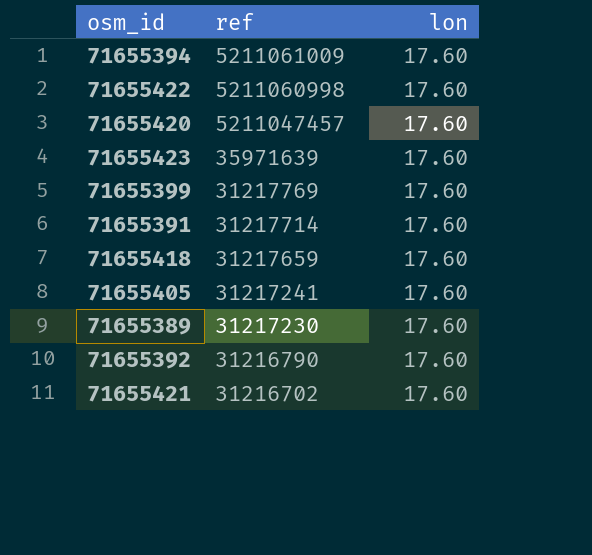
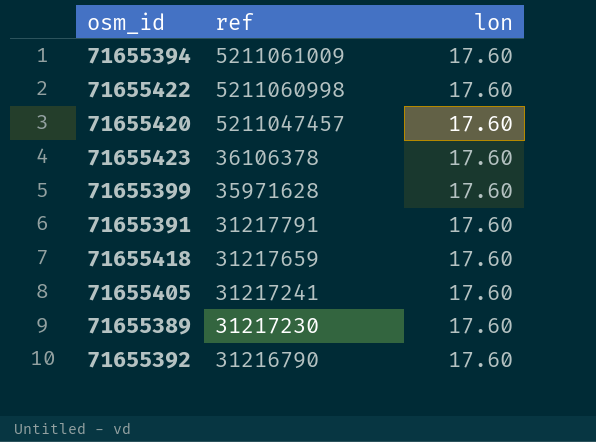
row 71655421: 31216702 | 17.60 -> none
71655423 | ref: 35971639 -> 36106378
71655399 | ref: 31217769 -> 35971628
71655391 | ref: 31217714 -> 31217791

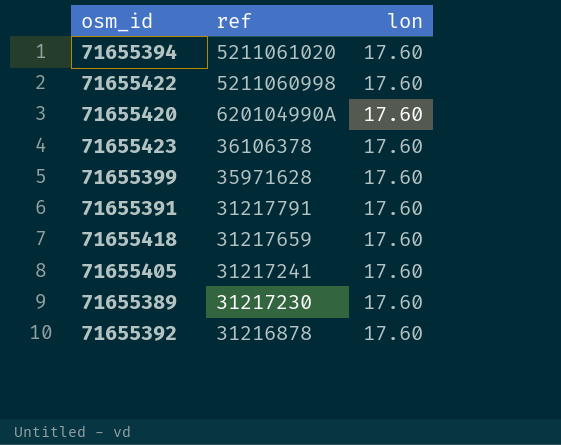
71655394 | ref: 5211061009 -> 5211061020
71655420 | ref: 5211047457 -> 620104990A
71655392 | ref: 31216790 -> 31216878

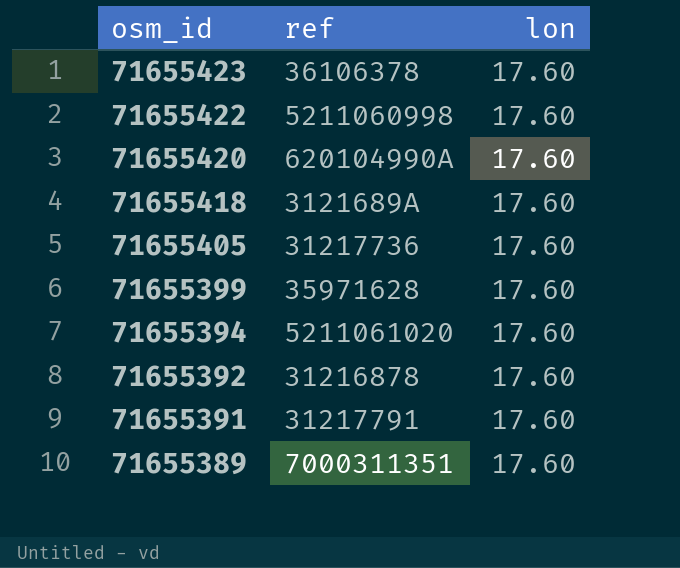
row order: ref descending -> osm_id descending
71655418 | ref: 31217659 -> 3121689A
71655405 | ref: 31217241 -> 31217736
71655389 | ref: 31217230 -> 7000311351

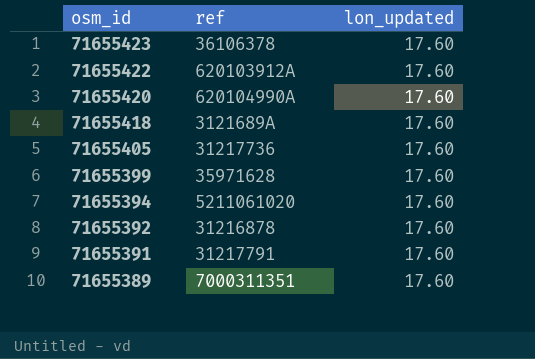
column name: lon -> lon_updated
71655422 | ref: 5211060998 -> 620103912A

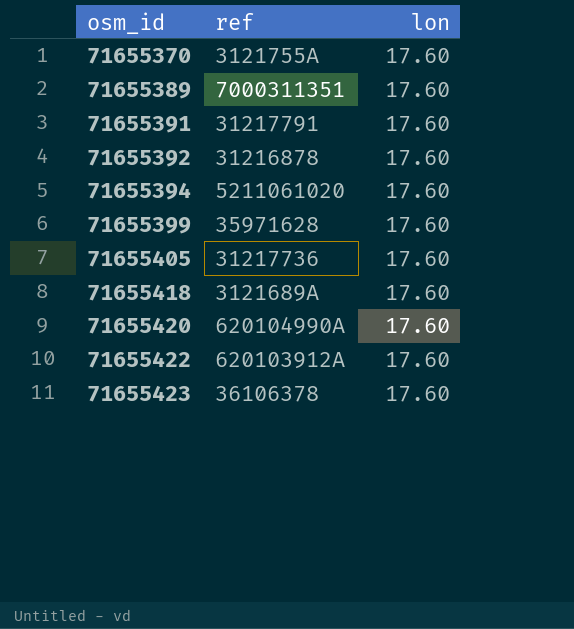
row order: osm_id descending -> osm_id ascending
column name: lon_updated -> lon
row 71655370: none -> 3121755A | 17.60

